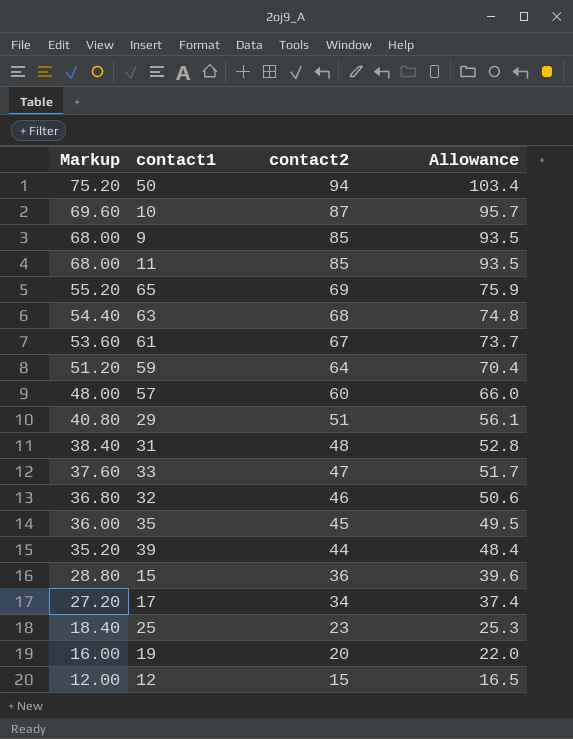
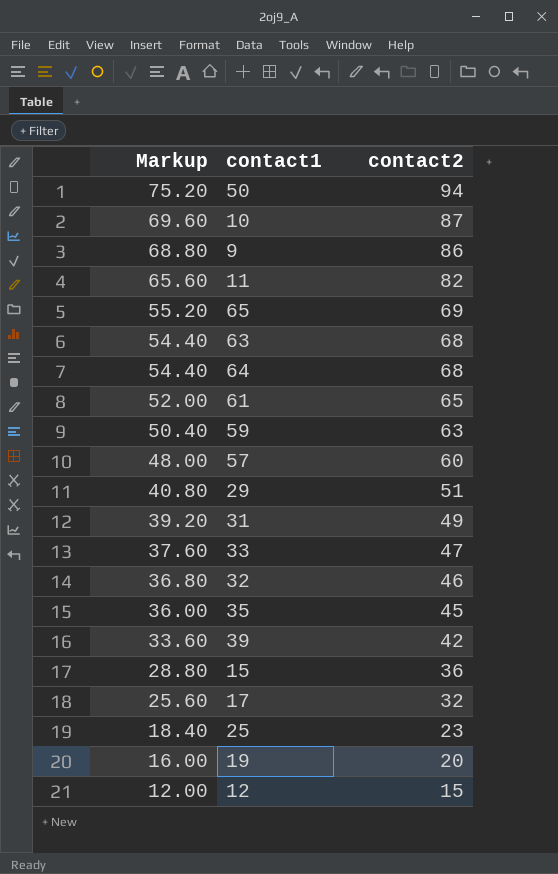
column Allowance | formula: [contact2] * 1.1 -> none
9 | Markup: 68.00 -> 68.80
9 | contact2: 85 -> 86
11 | Markup: 68.00 -> 65.60
11 | contact2: 85 -> 82
row 64: none -> 54.40 | 68
61 | Markup: 53.60 -> 52.00
61 | contact2: 67 -> 65
59 | Markup: 51.20 -> 50.40
59 | contact2: 64 -> 63
31 | Markup: 38.40 -> 39.20
31 | contact2: 48 -> 49
39 | Markup: 35.20 -> 33.60
39 | contact2: 44 -> 42
17 | Markup: 27.20 -> 25.60
17 | contact2: 34 -> 32

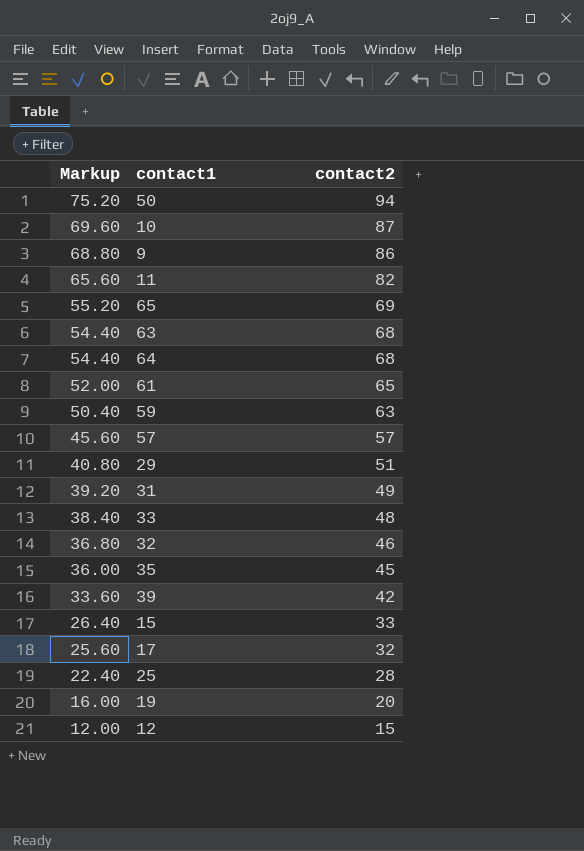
57 | Markup: 48.00 -> 45.60
57 | contact2: 60 -> 57
33 | Markup: 37.60 -> 38.40
33 | contact2: 47 -> 48
15 | Markup: 28.80 -> 26.40
15 | contact2: 36 -> 33
25 | Markup: 18.40 -> 22.40
25 | contact2: 23 -> 28

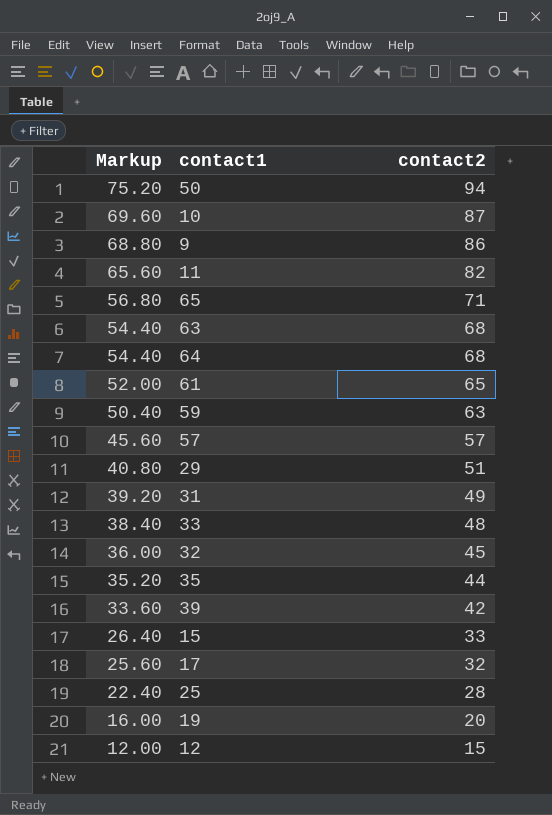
65 | Markup: 55.20 -> 56.80
65 | contact2: 69 -> 71
32 | Markup: 36.80 -> 36.00
32 | contact2: 46 -> 45
35 | Markup: 36.00 -> 35.20
35 | contact2: 45 -> 44

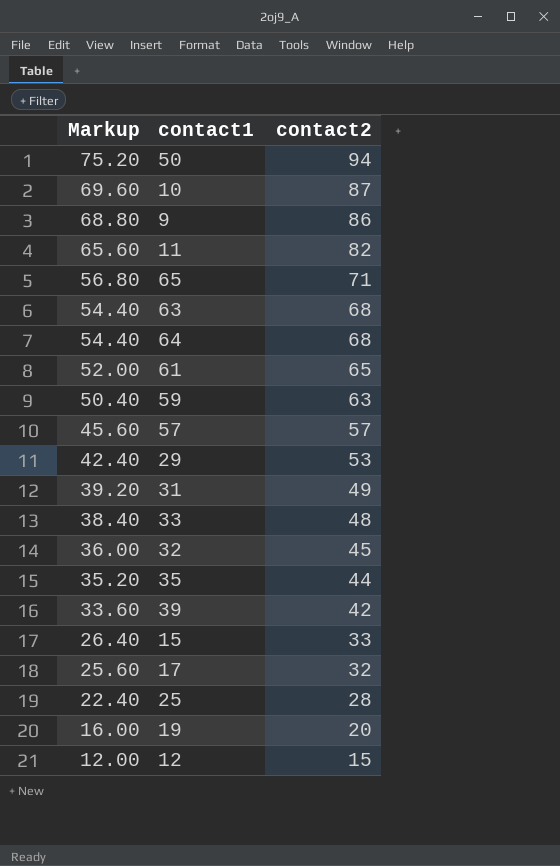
29 | Markup: 40.80 -> 42.40
29 | contact2: 51 -> 53

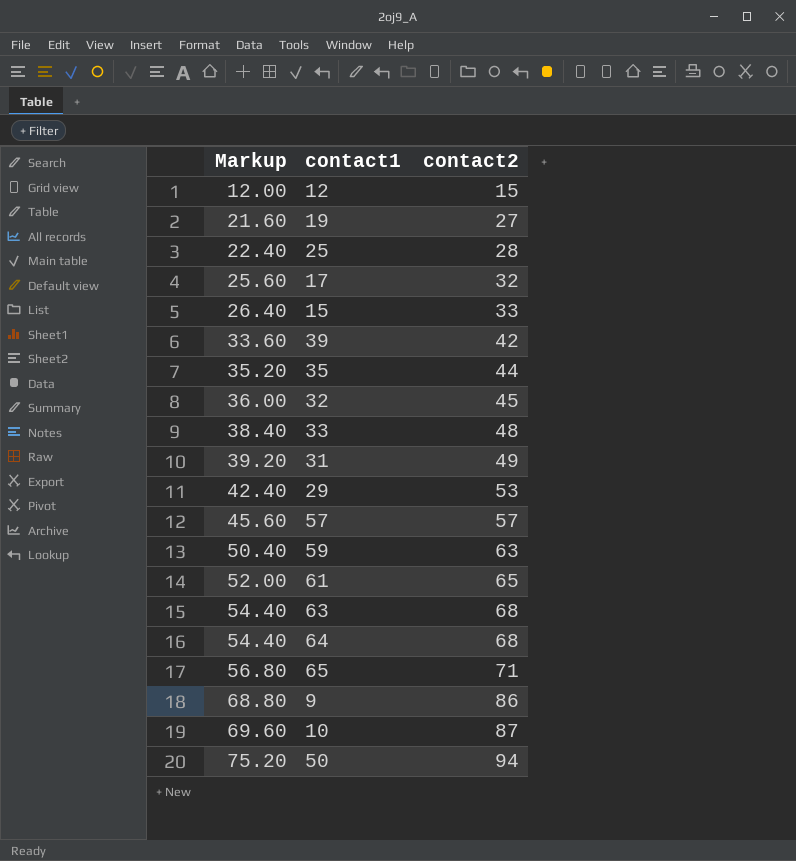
row order: Markup descending -> Markup ascending
row 11: 65.60 | 82 -> none
19 | Markup: 16.00 -> 21.60
19 | contact2: 20 -> 27

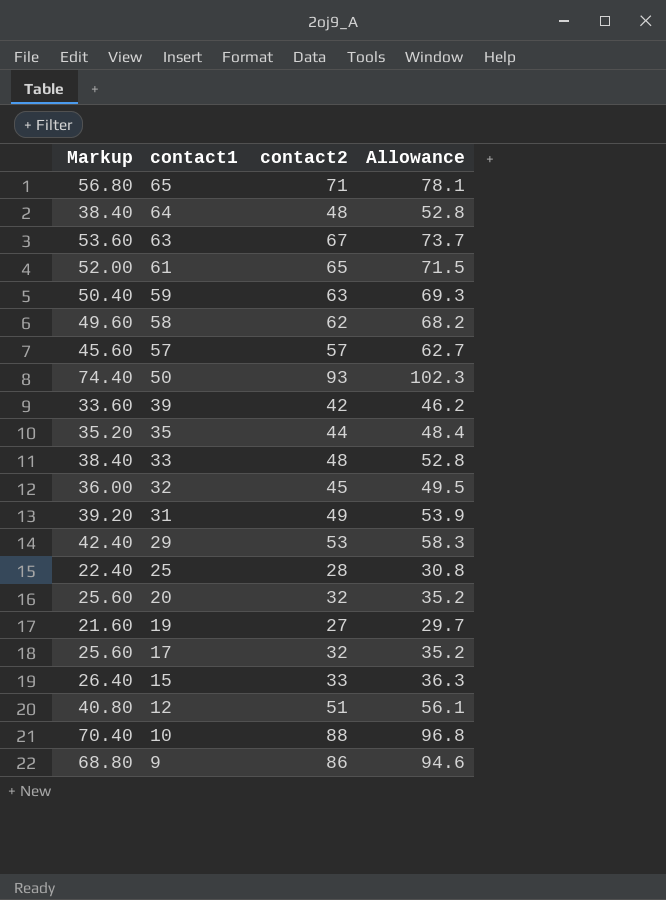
row order: Markup ascending -> contact1 descending
column Allowance | formula: none -> [contact2] * 1.1
64 | Markup: 54.40 -> 38.40
64 | contact2: 68 -> 48
63 | Markup: 54.40 -> 53.60
63 | contact2: 68 -> 67
row 58: none -> 49.60 | 62 | 68.2
50 | Markup: 75.20 -> 74.40
50 | contact2: 94 -> 93
row 20: none -> 25.60 | 32 | 35.2
12 | Markup: 12.00 -> 40.80
12 | contact2: 15 -> 51
10 | Markup: 69.60 -> 70.40
10 | contact2: 87 -> 88

